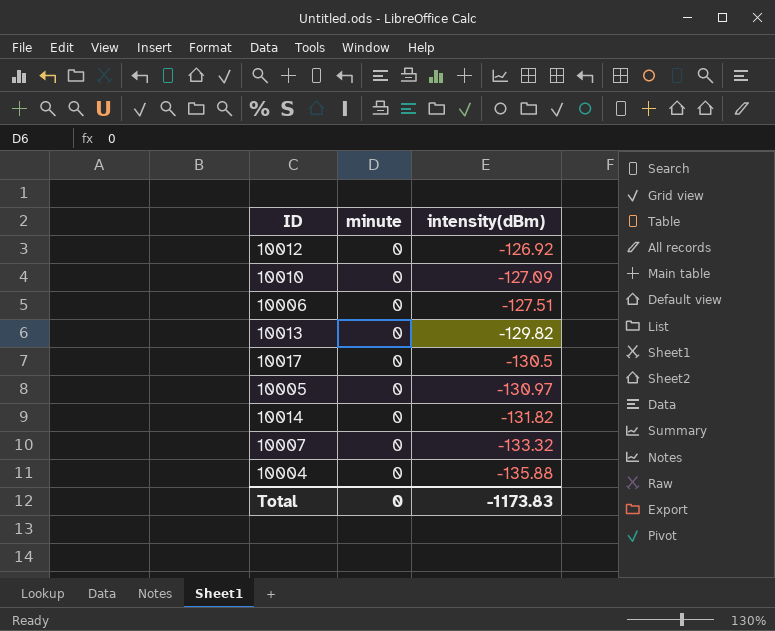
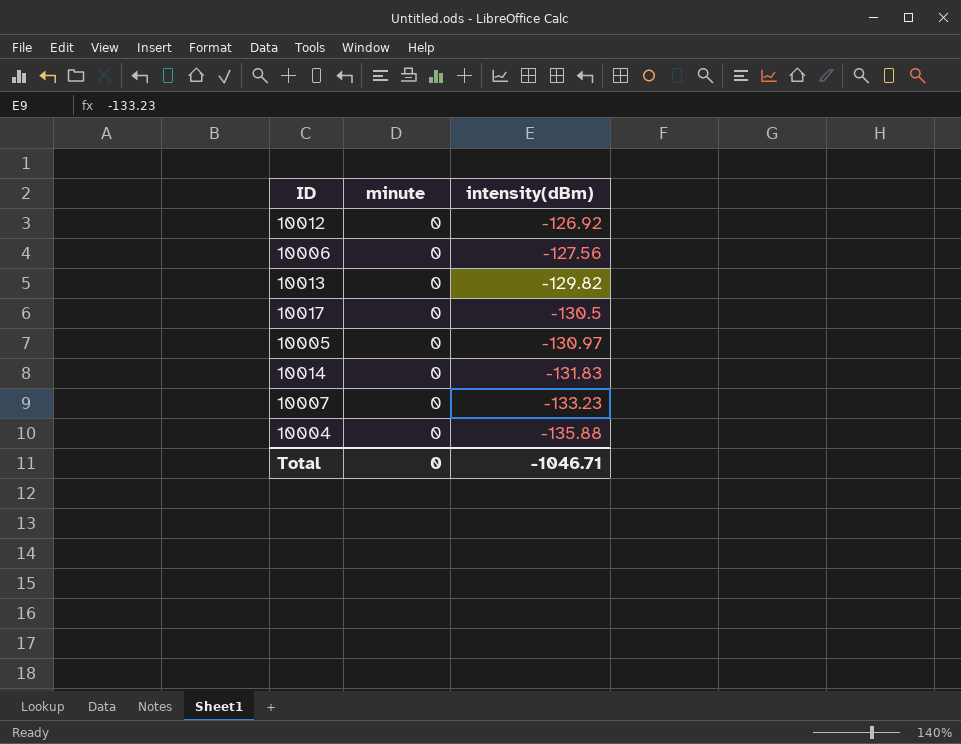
row 10010: 0 | -127.09 -> none
10006 | intensity(dBm): -127.51 -> -127.56
10014 | intensity(dBm): -131.82 -> -131.83
10007 | intensity(dBm): -133.32 -> -133.23
Total | intensity(dBm): -1173.83 -> -1046.71

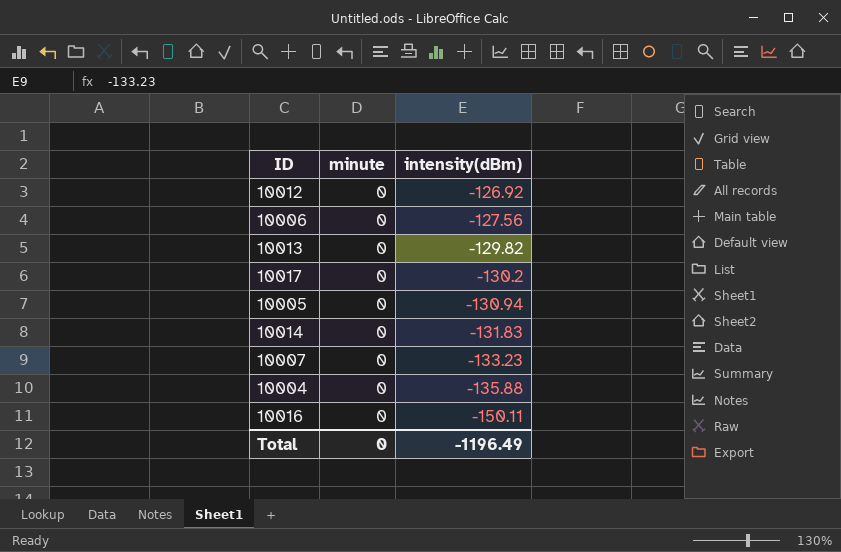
10017 | intensity(dBm): -130.5 -> -130.2
10005 | intensity(dBm): -130.97 -> -130.94
row 10016: none -> 0 | -150.11
Total | intensity(dBm): -1046.71 -> -1196.49

